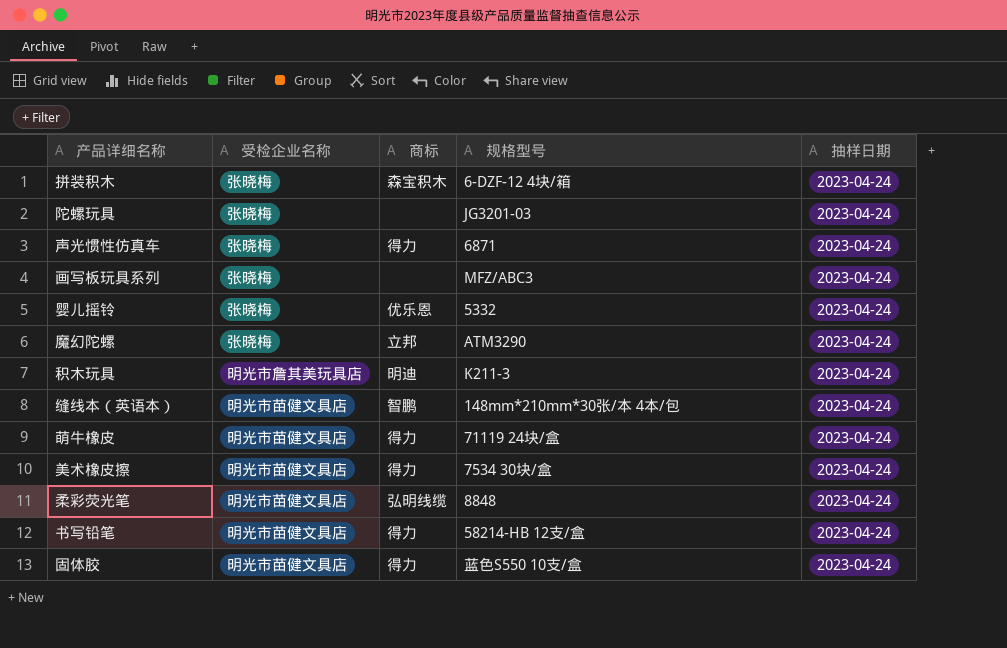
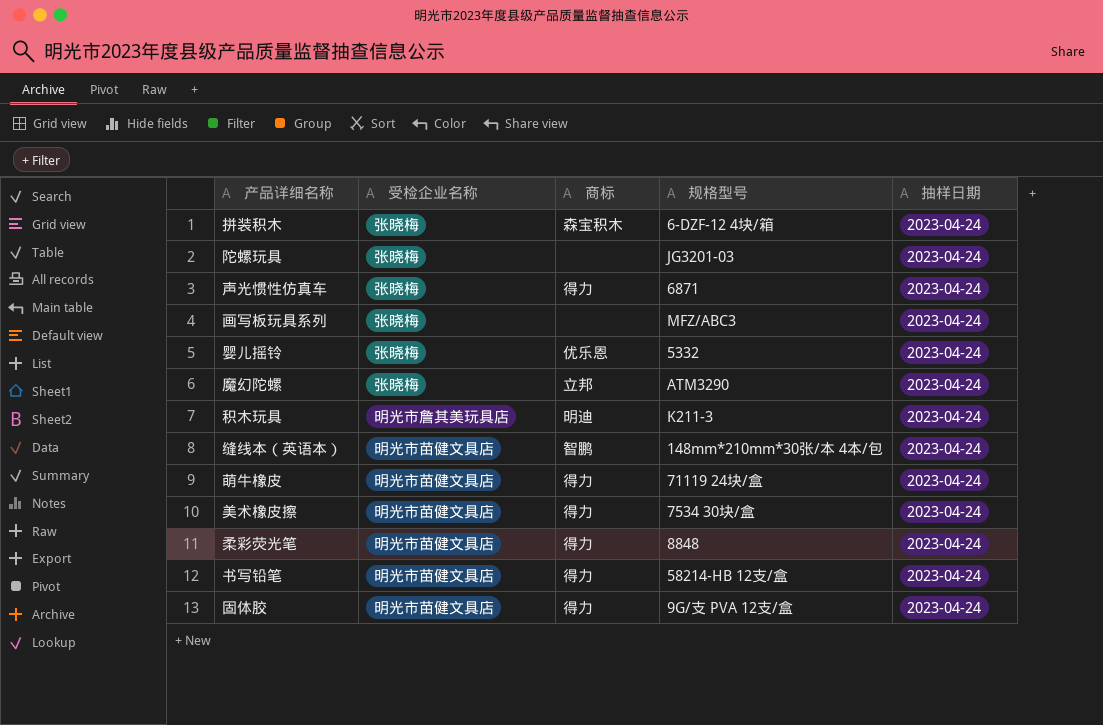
柔彩荧光笔 | 商标: 弘明线缆 -> 得力
固体胶 | 规格型号: 蓝色S550 10支/盒 -> 9G/支 PVA 12支/盒

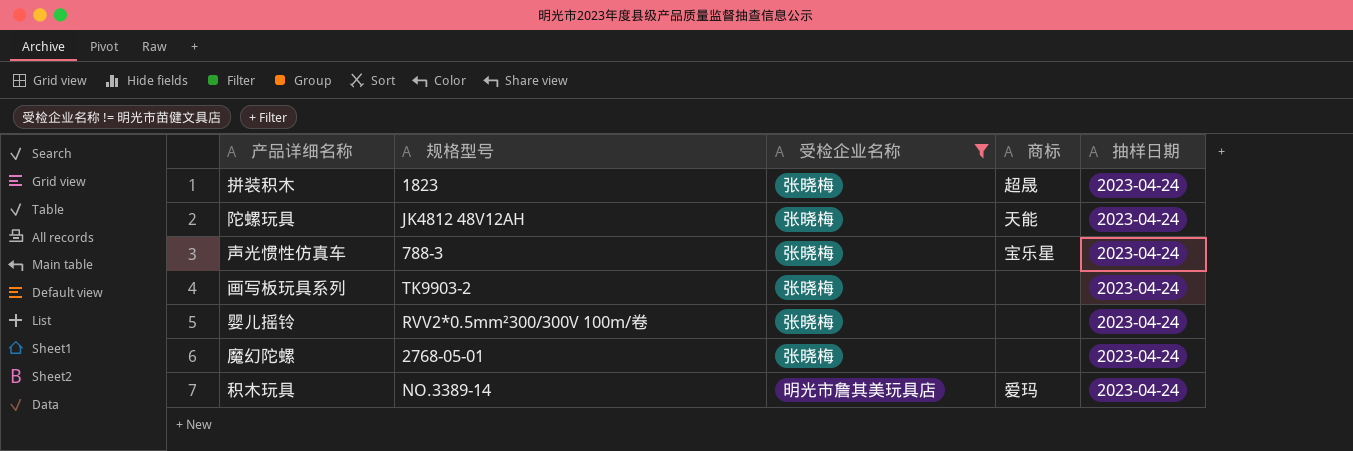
filter: none -> 受检企业名称 != 明光市苗健文具店
column 规格型号 | position: 4 -> 2
拼装积木 | 规格型号: 6-DZF-12 4块/箱 -> 1823
拼装积木 | 商标: 森宝积木 -> 超晟
陀螺玩具 | 规格型号: JG3201-03 -> JK4812 48V12AH
陀螺玩具 | 商标: none -> 天能
声光惯性仿真车 | 规格型号: 6871 -> 788-3
声光惯性仿真车 | 商标: 得力 -> 宝乐星
画写板玩具系列 | 规格型号: MFZ/ABC3 -> TK9903-2
婴儿摇铃 | 规格型号: 5332 -> RVV2*0.5mm²300/300V 100m/卷
婴儿摇铃 | 商标: 优乐恩 -> none
魔幻陀螺 | 规格型号: ATM3290 -> 2768-05-01
魔幻陀螺 | 商标: 立邦 -> none
积木玩具 | 规格型号: K211-3 -> NO.3389-14
积木玩具 | 商标: 明迪 -> 爱玛

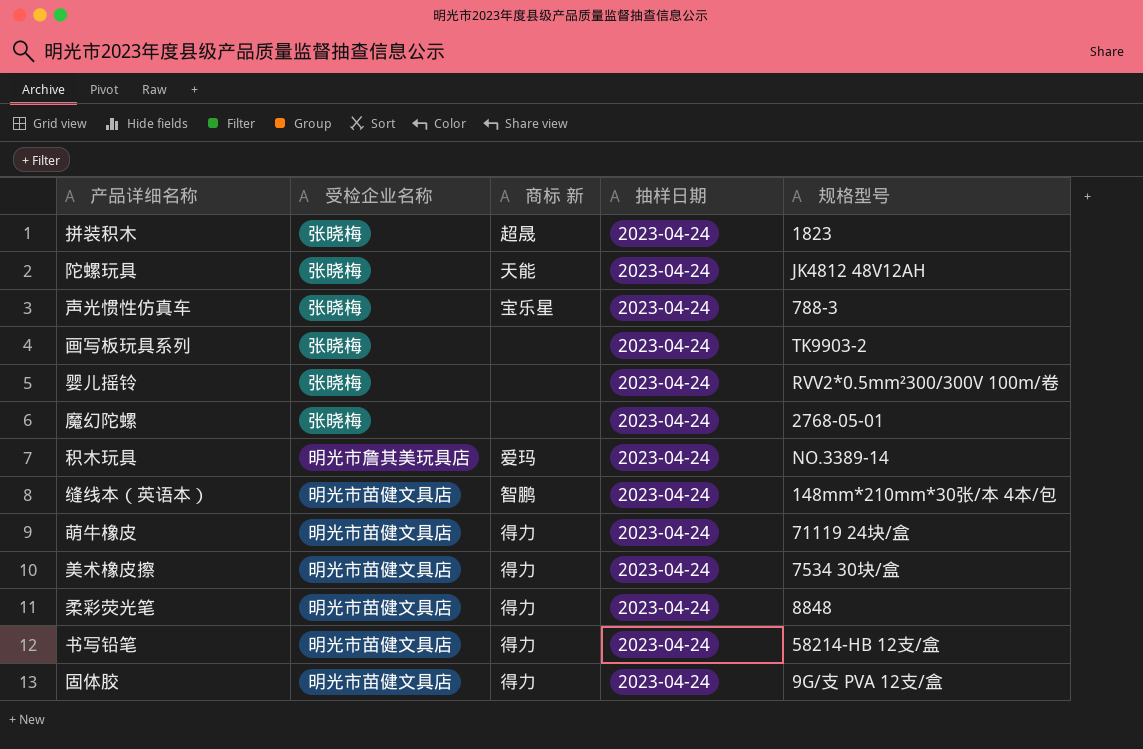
filter: 受检企业名称 != 明光市苗健文具店 -> none
column name: 商标 -> 商标 新
column 规格型号 | position: 2 -> 5

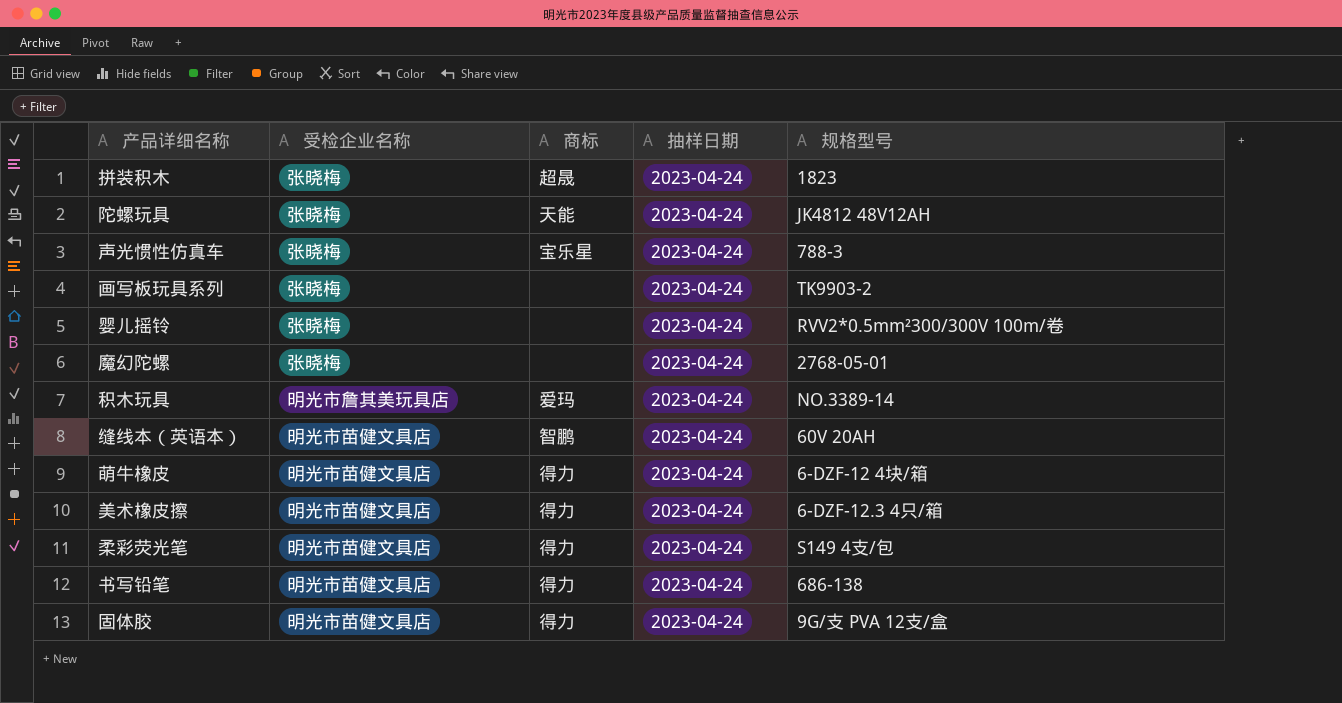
column name: 商标 新 -> 商标
缝线本（英语本） | 规格型号: 148mm*210mm*30张/本 4本/包 -> 60V 20AH
萌牛橡皮 | 规格型号: 71119 24块/盒 -> 6-DZF-12 4块/箱
美术橡皮擦 | 规格型号: 7534 30块/盒 -> 6-DZF-12.3 4只/箱
柔彩荧光笔 | 规格型号: 8848 -> S149 4支/包
书写铅笔 | 规格型号: 58214-HB 12支/盒 -> 686-138

